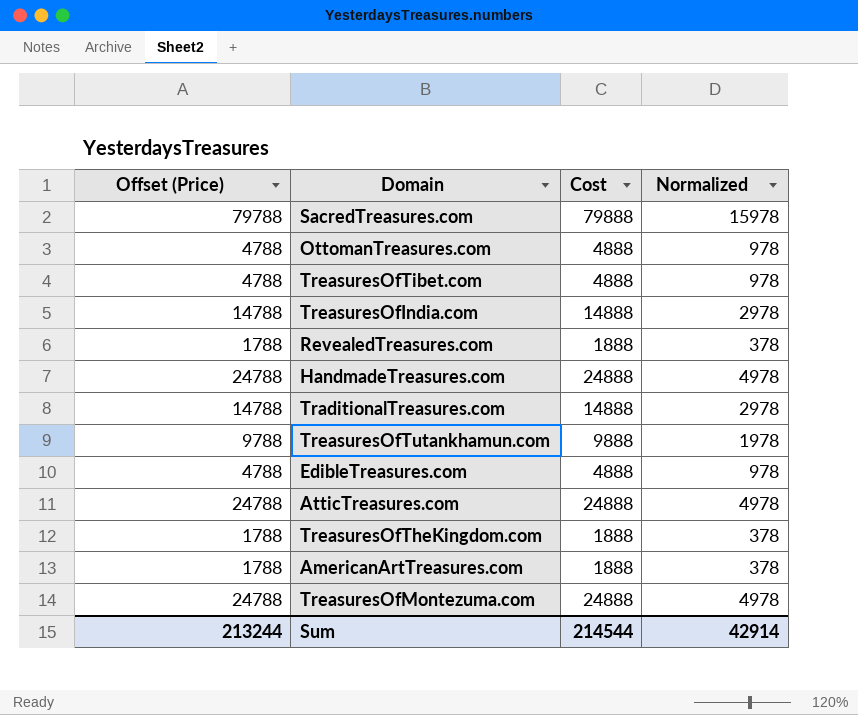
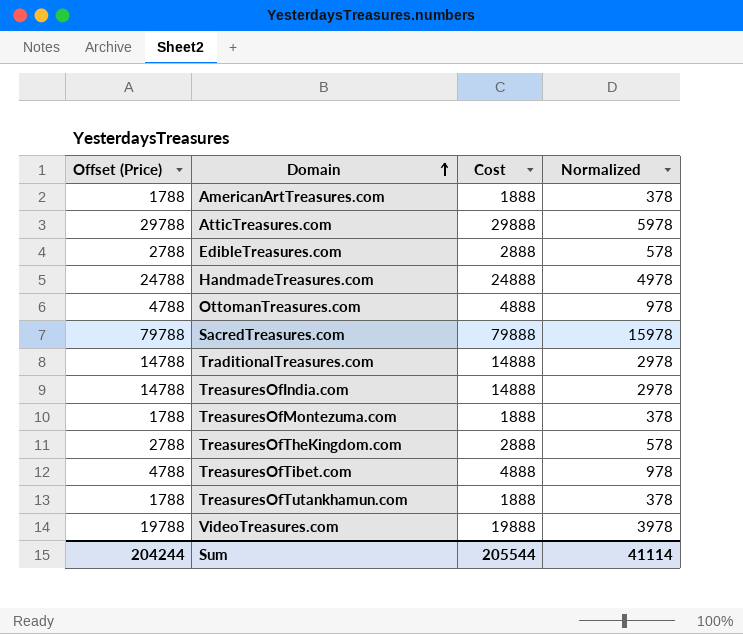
row order: none -> Domain ascending
row RevealedTreasures.com: 1788 | 1888 | 378 -> none
AtticTreasures.com | Offset (Price): 24788 -> 29788
AtticTreasures.com | Cost: 24888 -> 29888
AtticTreasures.com | Normalized: 4978 -> 5978
EdibleTreasures.com | Offset (Price): 4788 -> 2788
EdibleTreasures.com | Cost: 4888 -> 2888
EdibleTreasures.com | Normalized: 978 -> 578
TreasuresOfMontezuma.com | Offset (Price): 24788 -> 1788
TreasuresOfMontezuma.com | Cost: 24888 -> 1888
TreasuresOfMontezuma.com | Normalized: 4978 -> 378
TreasuresOfTheKingdom.com | Offset (Price): 1788 -> 2788
TreasuresOfTheKingdom.com | Cost: 1888 -> 2888
TreasuresOfTheKingdom.com | Normalized: 378 -> 578
TreasuresOfTutankhamun.com | Offset (Price): 9788 -> 1788
TreasuresOfTutankhamun.com | Cost: 9888 -> 1888
TreasuresOfTutankhamun.com | Normalized: 1978 -> 378
row VideoTreasures.com: none -> 19788 | 19888 | 3978
Sum | Offset (Price): 213244 -> 204244
Sum | Cost: 214544 -> 205544
Sum | Normalized: 42914 -> 41114

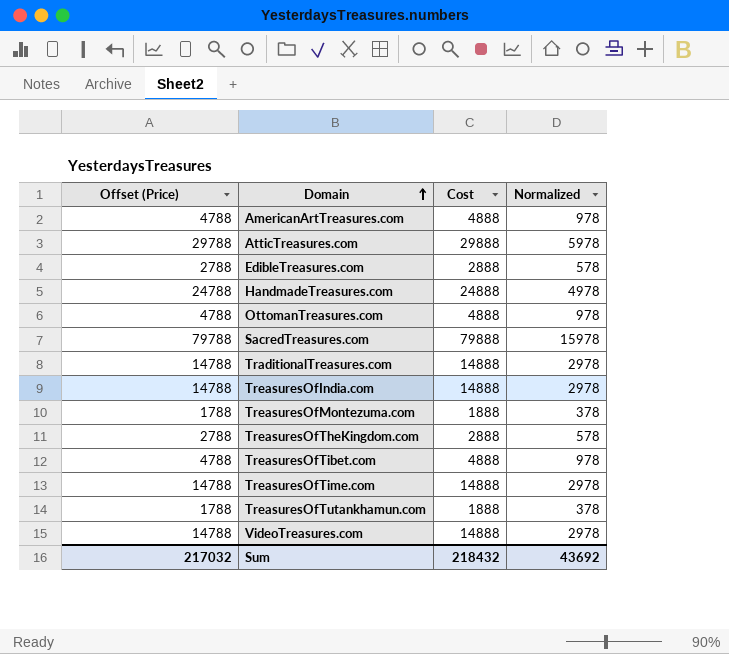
AmericanArtTreasures.com | Offset (Price): 1788 -> 4788
AmericanArtTreasures.com | Cost: 1888 -> 4888
AmericanArtTreasures.com | Normalized: 378 -> 978
row TreasuresOfTime.com: none -> 14788 | 14888 | 2978
VideoTreasures.com | Offset (Price): 19788 -> 14788
VideoTreasures.com | Cost: 19888 -> 14888
VideoTreasures.com | Normalized: 3978 -> 2978
Sum | Offset (Price): 204244 -> 217032
Sum | Cost: 205544 -> 218432
Sum | Normalized: 41114 -> 43692

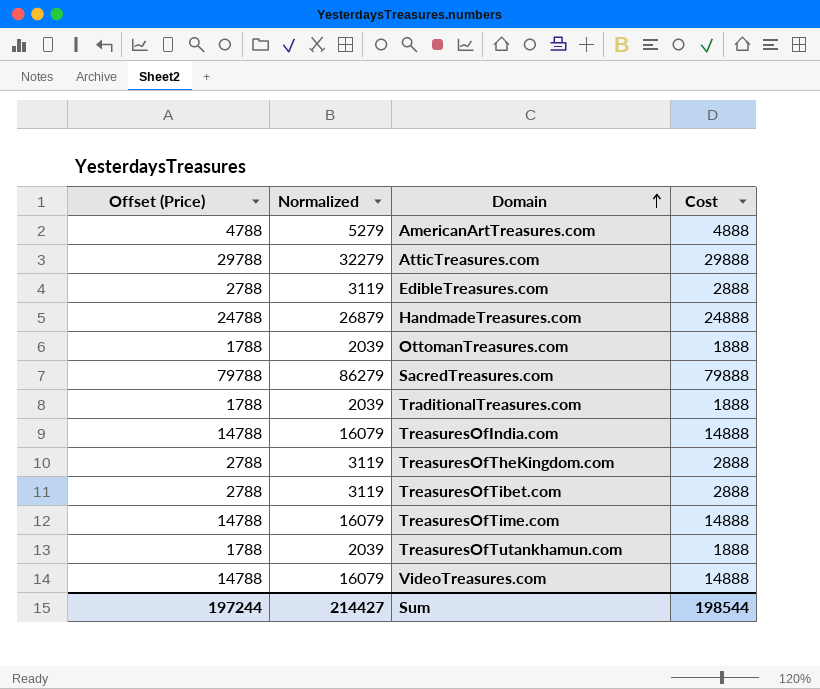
column Normalized | formula: [Cost] * 0.2 -> [Cost] * 1.08
column Normalized | position: 4 -> 2
row TreasuresOfMontezuma.com: 1788 | 1888 | 378 -> none
OttomanTreasures.com | Offset (Price): 4788 -> 1788
OttomanTreasures.com | Cost: 4888 -> 1888
TraditionalTreasures.com | Offset (Price): 14788 -> 1788
TraditionalTreasures.com | Cost: 14888 -> 1888
TreasuresOfTibet.com | Offset (Price): 4788 -> 2788
TreasuresOfTibet.com | Cost: 4888 -> 2888
Sum | Offset (Price): 217032 -> 197244
Sum | Normalized: 43692 -> 214427
Sum | Cost: 218432 -> 198544

